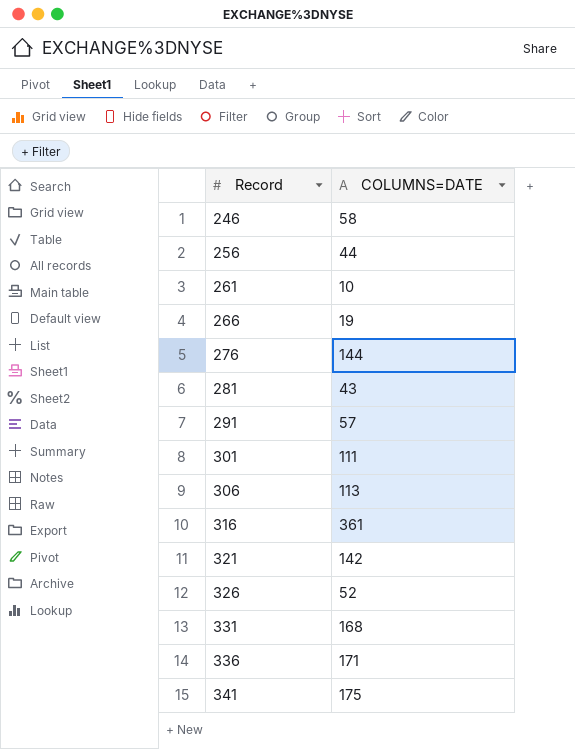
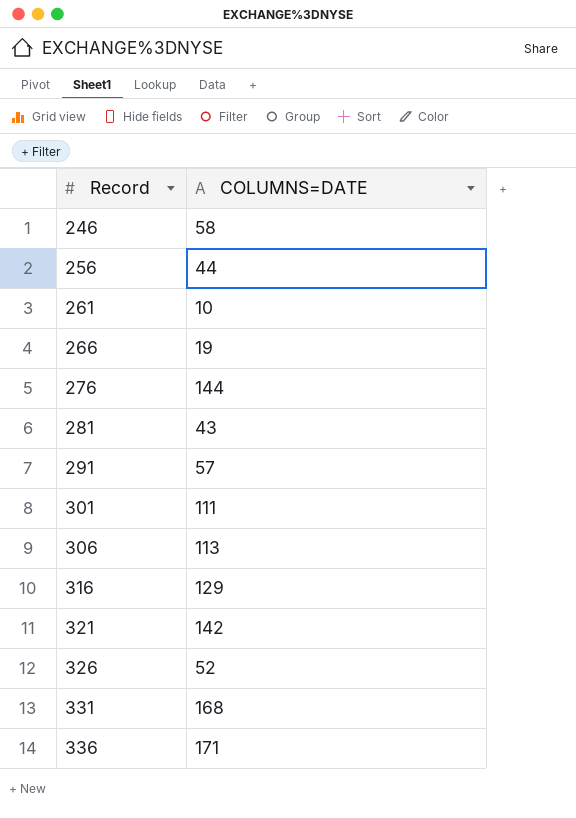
row 341: 175 -> none
316 | COLUMNS=DATE: 361 -> 129

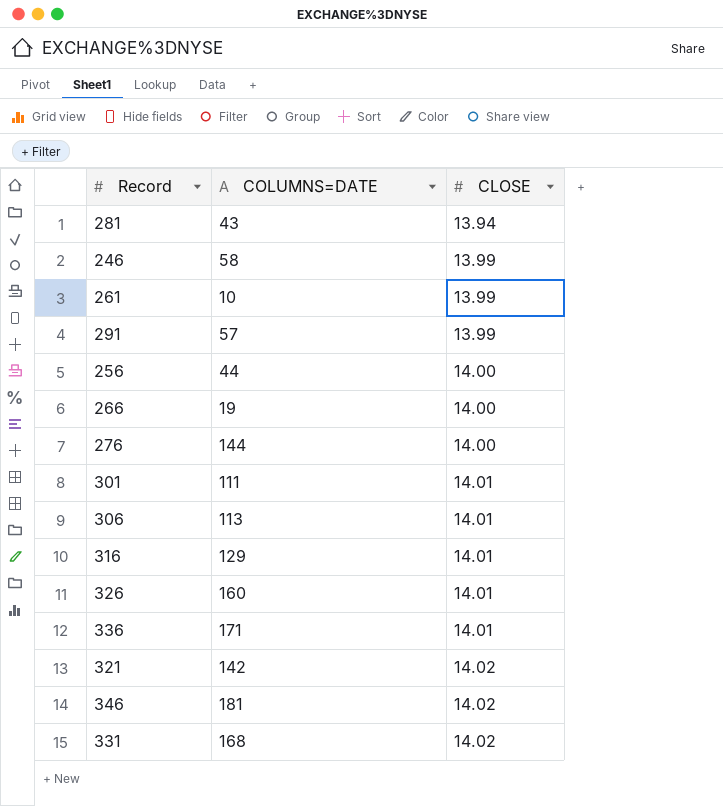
row order: Record ascending -> CLOSE ascending
column CLOSE | position: none -> 3
326 | COLUMNS=DATE: 52 -> 160
row 346: none -> 181 | 14.02

